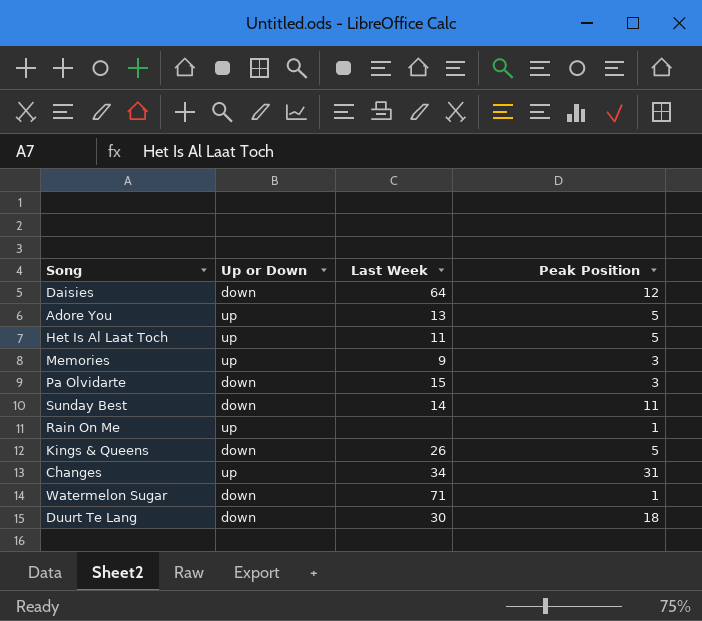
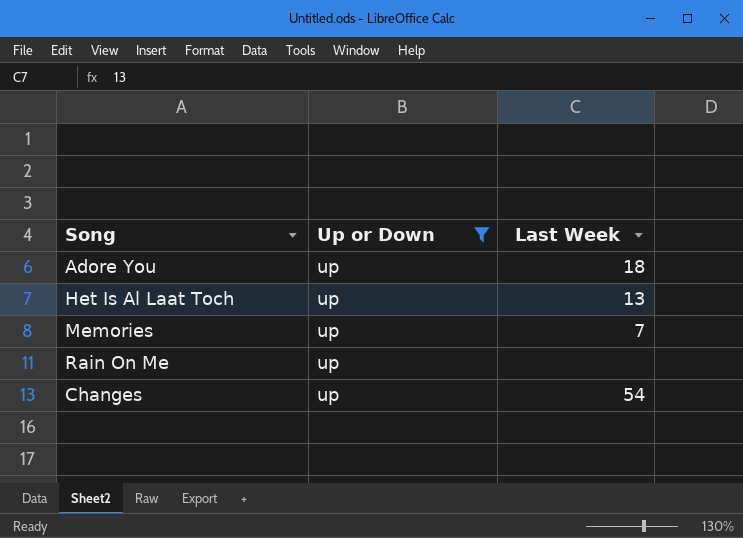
filter: none -> Up or Down = up
column Peak Position | position: 4 -> none
Adore You | Last Week: 13 -> 18
Het Is Al Laat Toch | Last Week: 11 -> 13
Memories | Last Week: 9 -> 7
Changes | Last Week: 34 -> 54

